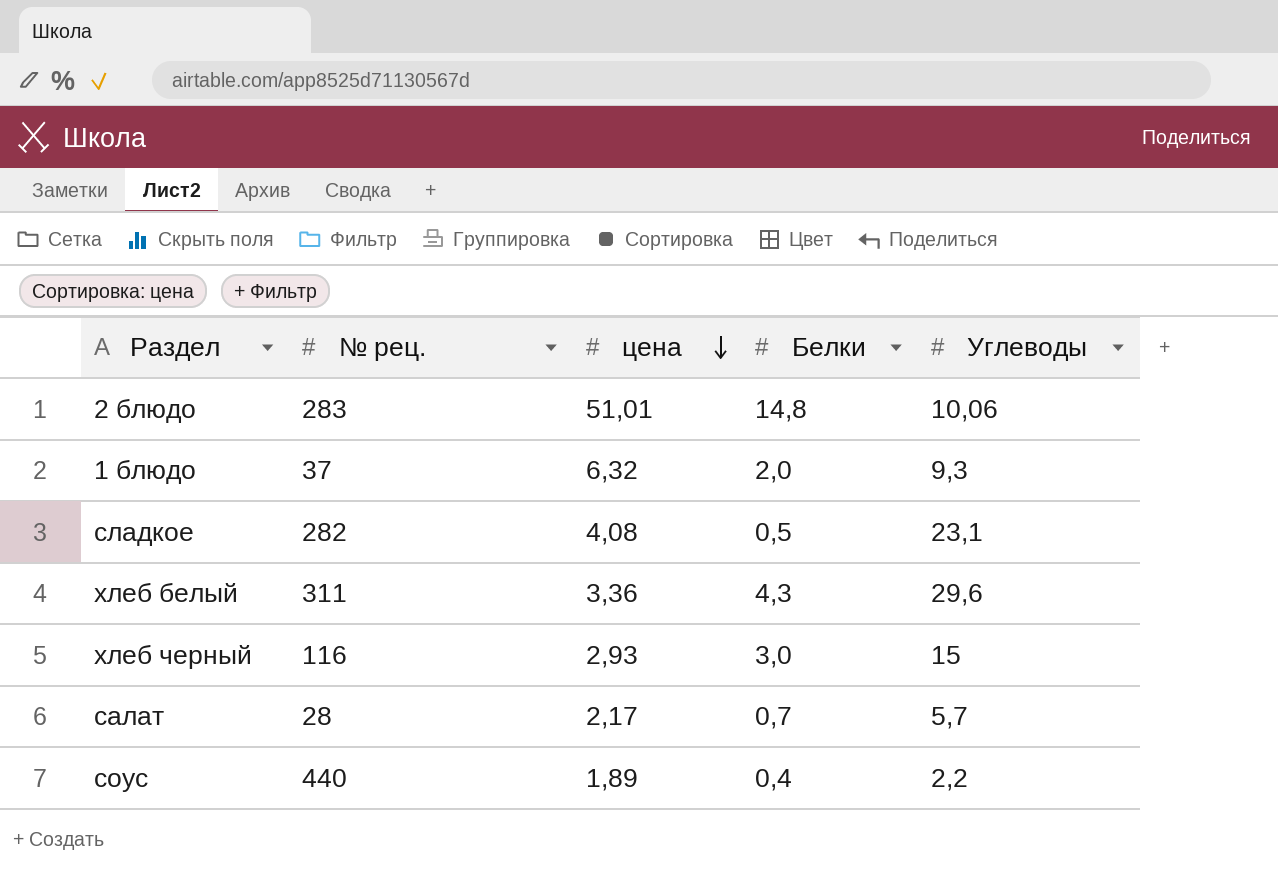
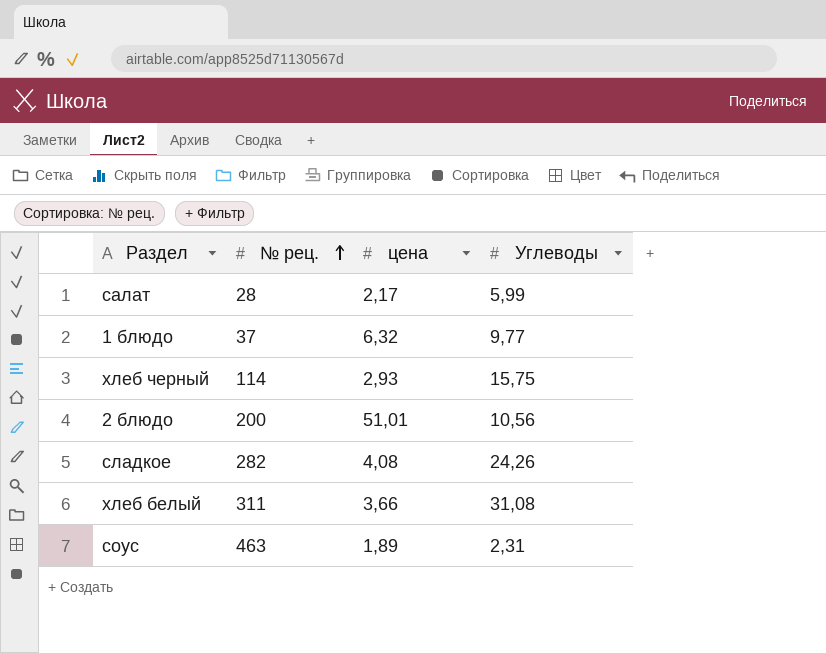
row order: цена descending -> № рец. ascending
column Белки | position: 4 -> none
салат | Углеводы: 5,7 -> 5,99
1 блюдо | Углеводы: 9,3 -> 9,77
хлеб черный | № рец.: 116 -> 114
хлеб черный | Углеводы: 15 -> 15,75
2 блюдо | № рец.: 283 -> 200
2 блюдо | Углеводы: 10,06 -> 10,56
сладкое | Углеводы: 23,1 -> 24,26
хлеб белый | цена: 3,36 -> 3,66
хлеб белый | Углеводы: 29,6 -> 31,08
соус | № рец.: 440 -> 463
соус | Углеводы: 2,2 -> 2,31

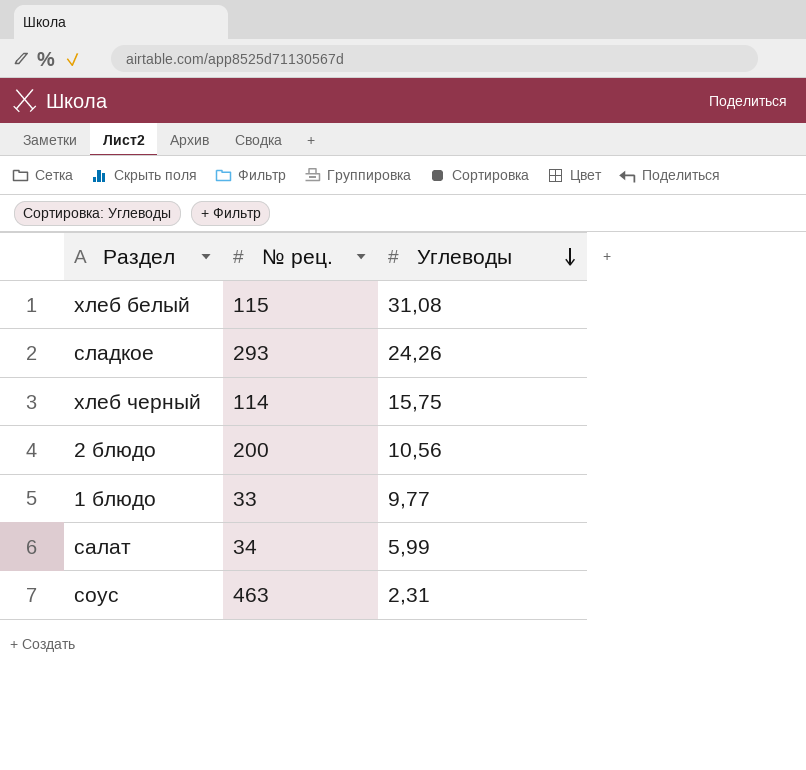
row order: № рец. ascending -> Углеводы descending
column цена | position: 3 -> none
хлеб белый | № рец.: 311 -> 115
сладкое | № рец.: 282 -> 293
1 блюдо | № рец.: 37 -> 33
салат | № рец.: 28 -> 34

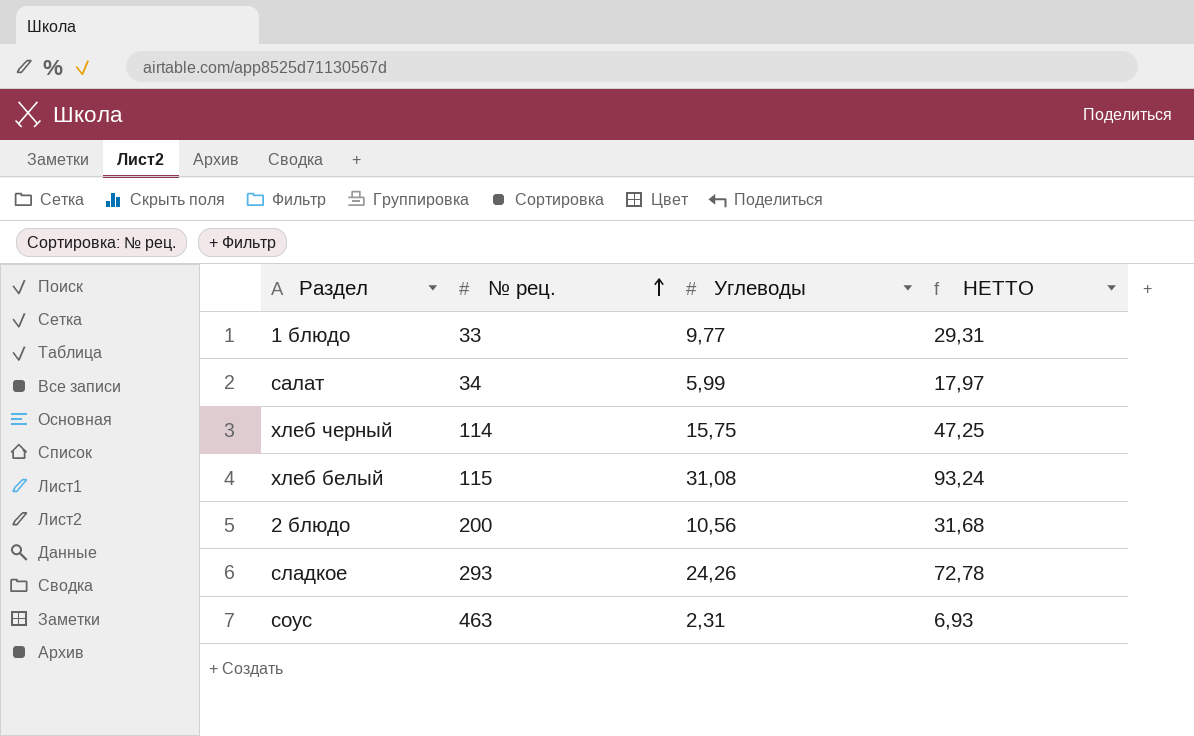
row order: Углеводы descending -> № рец. ascending
column НЕТТО | formula: none -> [Углеводы] * 3

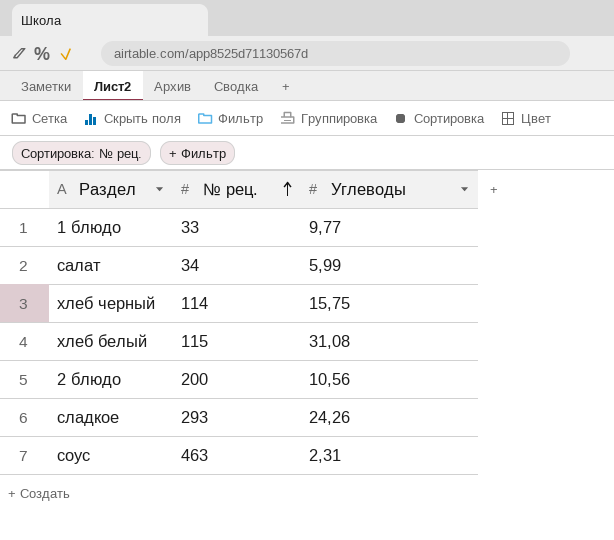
column НЕТТО | formula: [Углеводы] * 3 -> none

